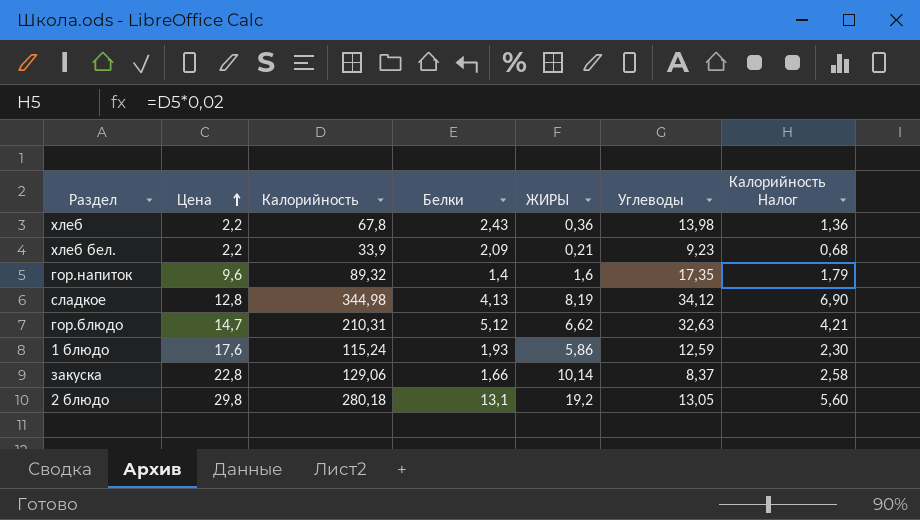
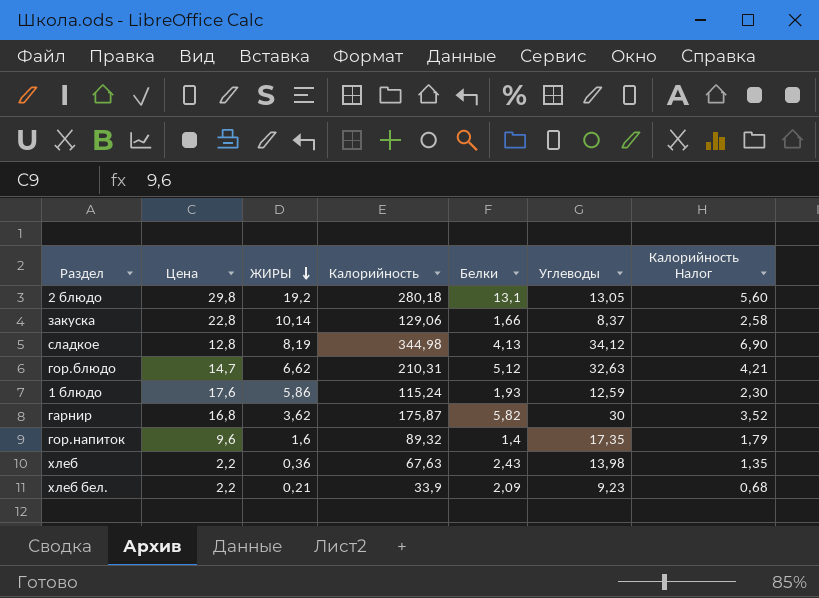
row order: Цена ascending -> ЖИРЫ descending
column ЖИРЫ | position: 5 -> 3
row гарнир: none -> 16,8 | 3,62 | 175,87 | 5,82 | 30 | 3,52
хлеб | Калорийность: 67,8 -> 67,63
хлеб | Калорийность Налог: 1,36 -> 1,35

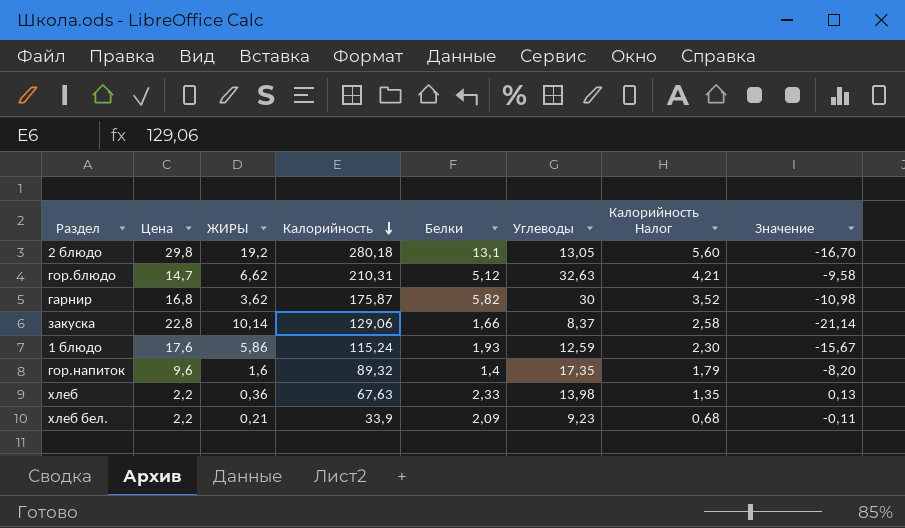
row order: ЖИРЫ descending -> Калорийность descending
column Значение | formula: none -> [Белки] - [Цена]
row сладкое: 12,8 | 8,19 | 344,98 | 4,13 | 34,12 | 6,90 -> none
хлеб | Белки: 2,43 -> 2,33

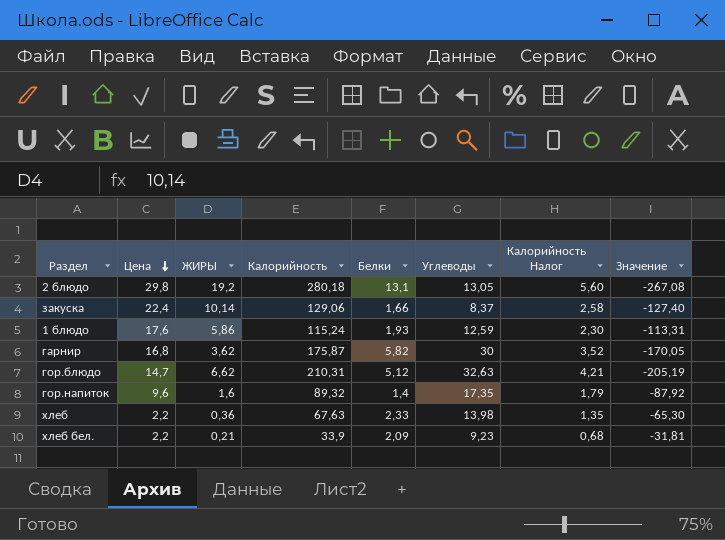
row order: Калорийность descending -> Цена descending
column Значение | formula: [Белки] - [Цена] -> [Белки] - [Калорийность]
закуска | Цена: 22,8 -> 22,4

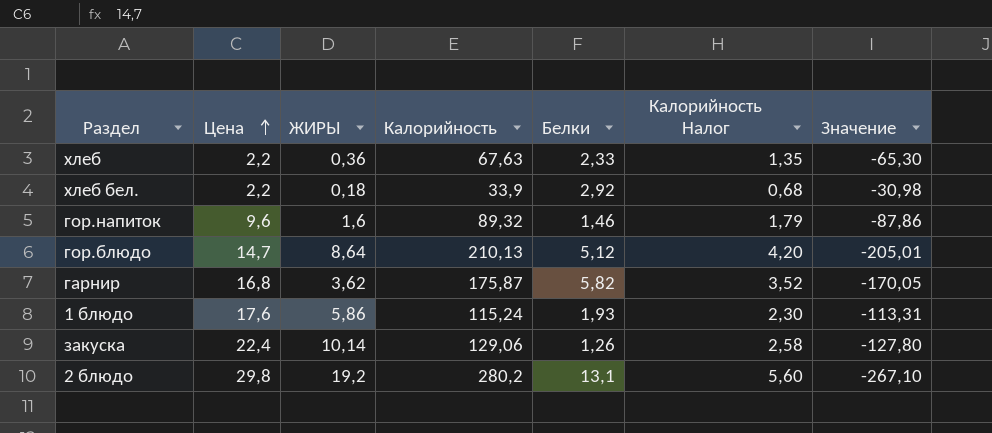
row order: Цена descending -> Цена ascending
column Углеводы | position: 6 -> none
хлеб бел. | ЖИРЫ: 0,21 -> 0,18
хлеб бел. | Белки: 2,09 -> 2,92
хлеб бел. | Значение: -31,81 -> -30,98
гор.напиток | Белки: 1,4 -> 1,46
гор.напиток | Значение: -87,92 -> -87,86
гор.блюдо | ЖИРЫ: 6,62 -> 8,64
гор.блюдо | Калорийность: 210,31 -> 210,13
гор.блюдо | Калорийность Налог: 4,21 -> 4,20
гор.блюдо | Значение: -205,19 -> -205,01
закуска | Белки: 1,66 -> 1,26
закуска | Значение: -127,40 -> -127,80
2 блюдо | Калорийность: 280,18 -> 280,2
2 блюдо | Значение: -267,08 -> -267,10

